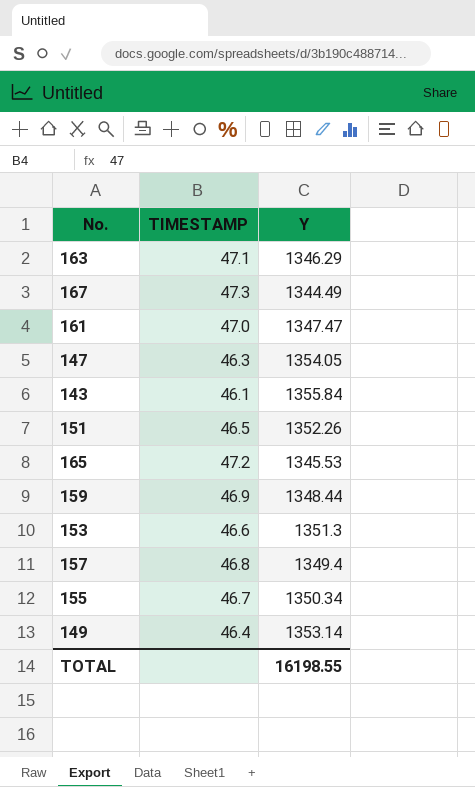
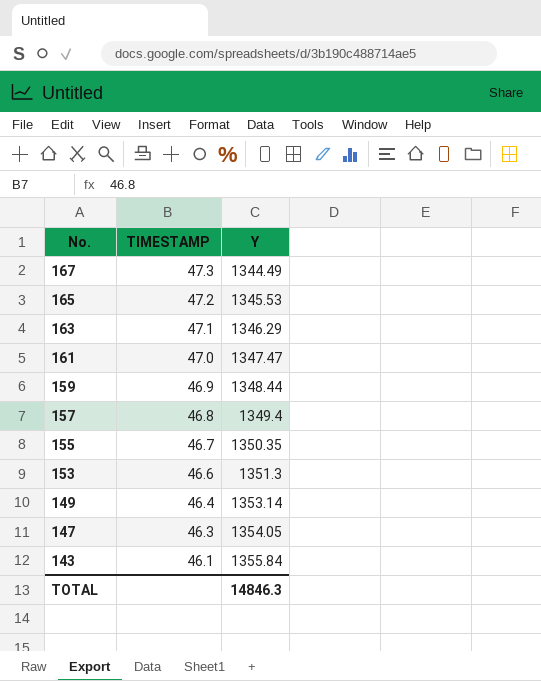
row order: none -> No. descending
row 151: 46.5 | 1352.26 -> none
155 | Y: 1350.34 -> 1350.35
TOTAL | Y: 16198.55 -> 14846.3

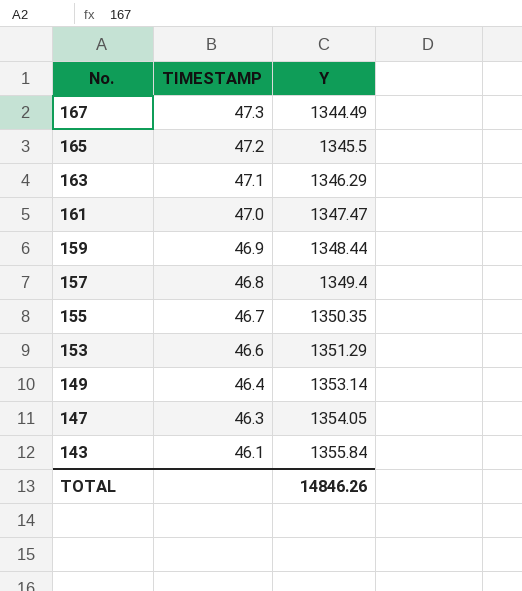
165 | Y: 1345.53 -> 1345.5
153 | Y: 1351.3 -> 1351.29
TOTAL | Y: 14846.3 -> 14846.26

